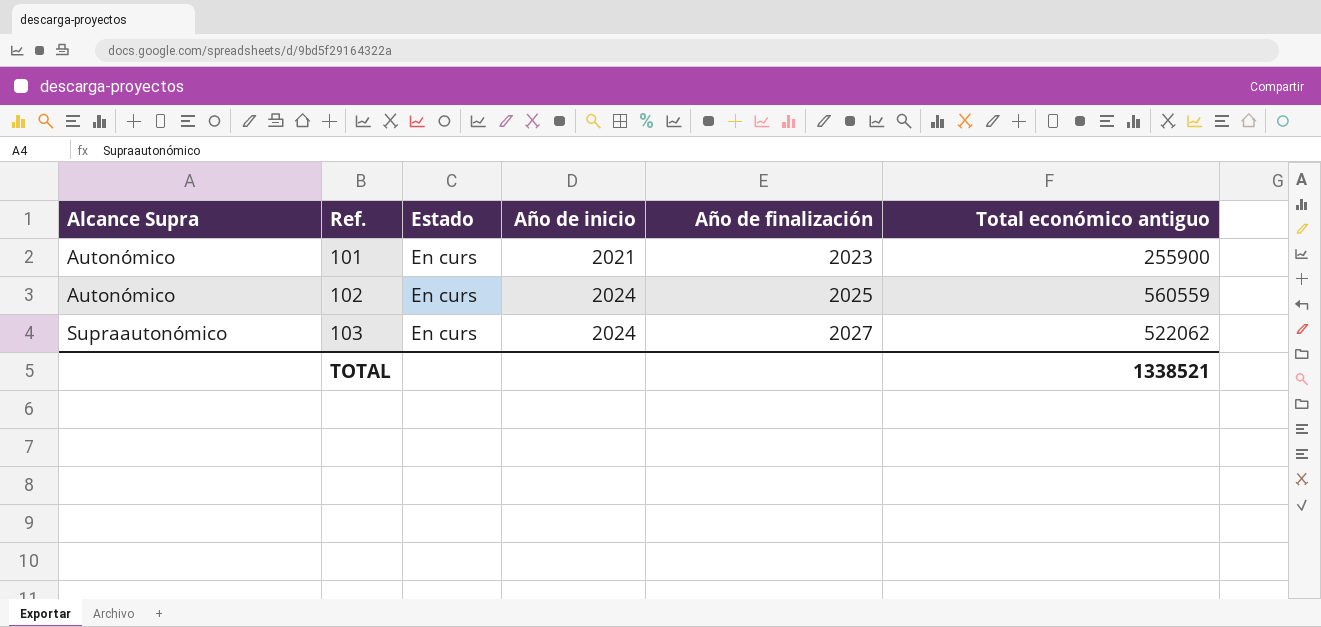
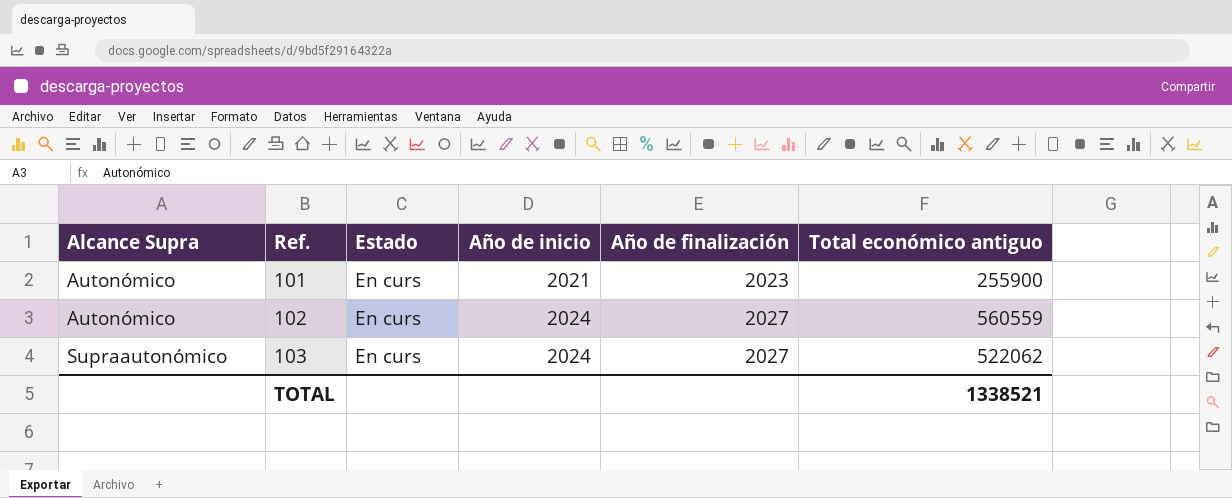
102 | Año de finalización: 2025 -> 2027

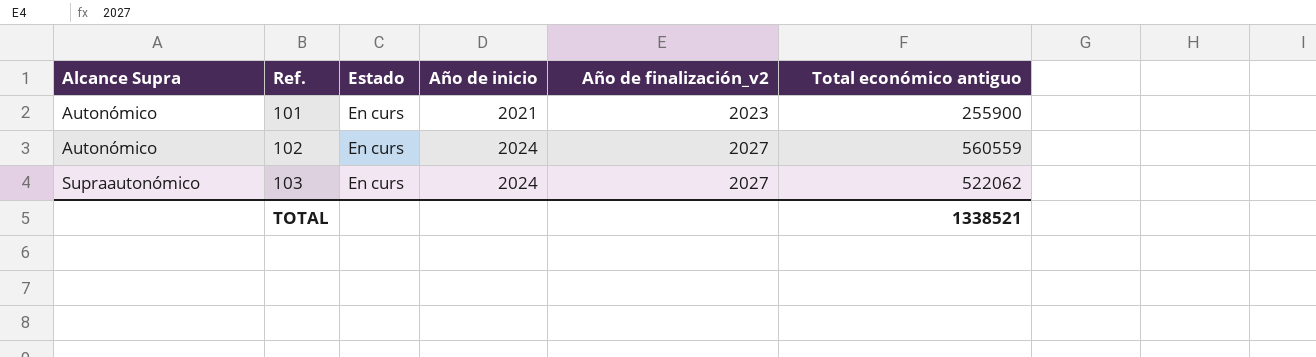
column name: Año de finalización -> Año de finalización_v2

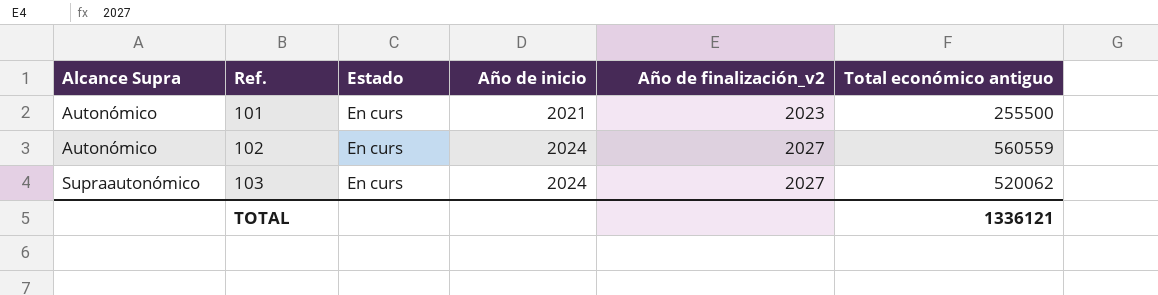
101 | Total económico antiguo: 255900 -> 255500
103 | Total económico antiguo: 522062 -> 520062
TOTAL | Total económico antiguo: 1338521 -> 1336121

